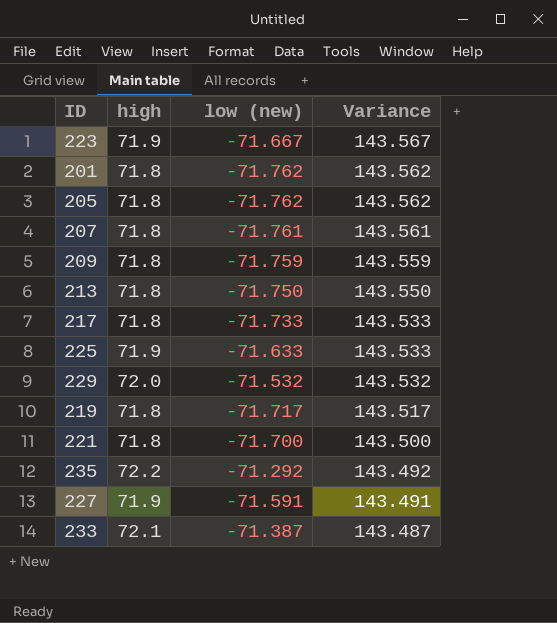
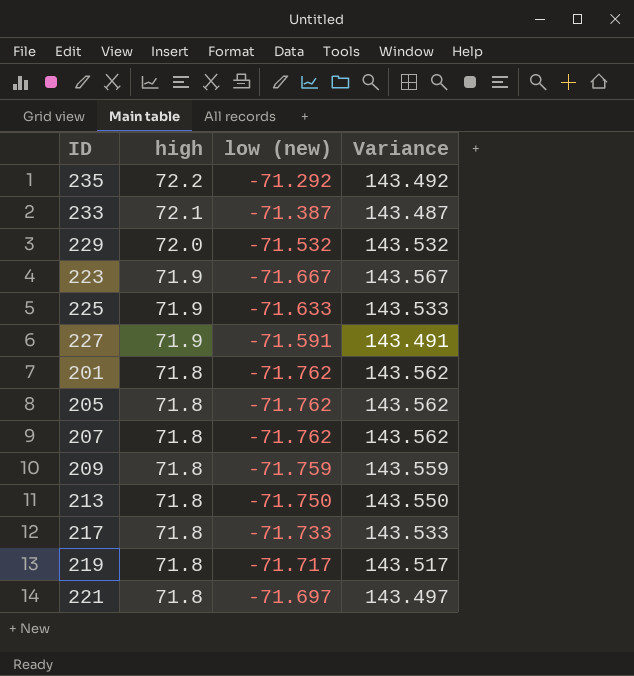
row order: Variance descending -> high descending
207 | low (new): -71.761 -> -71.762
207 | Variance: 143.561 -> 143.562
221 | low (new): -71.700 -> -71.697
221 | Variance: 143.500 -> 143.497

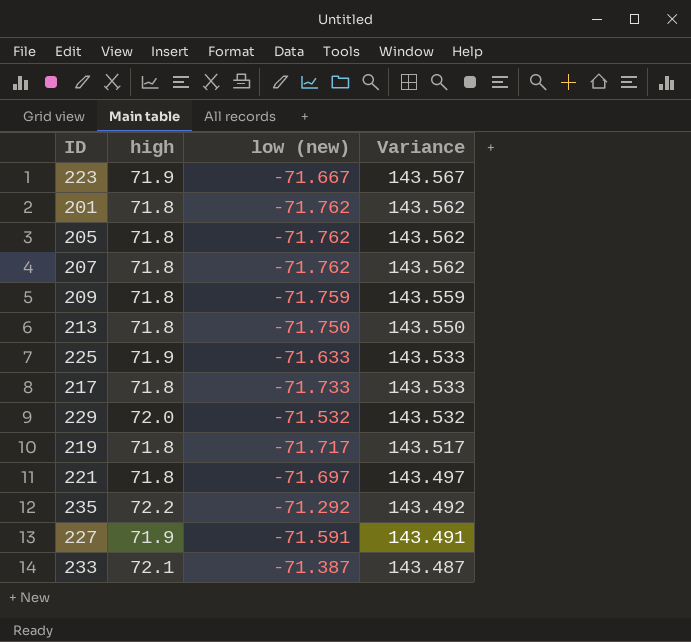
row order: high descending -> Variance descending

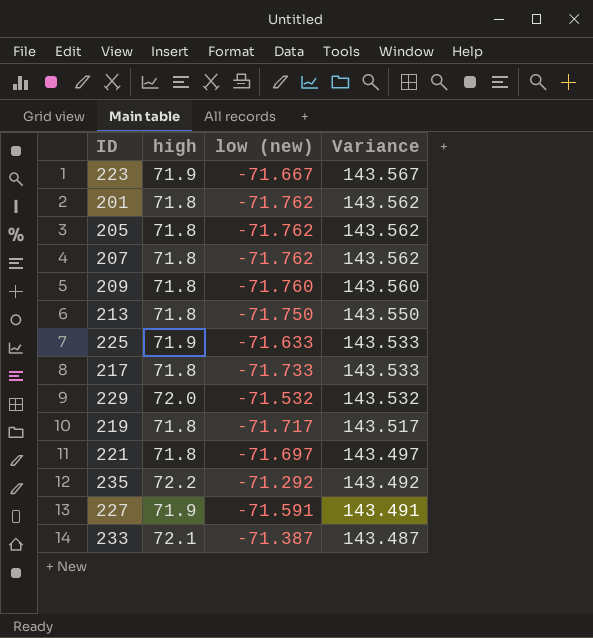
209 | low (new): -71.759 -> -71.760
209 | Variance: 143.559 -> 143.560

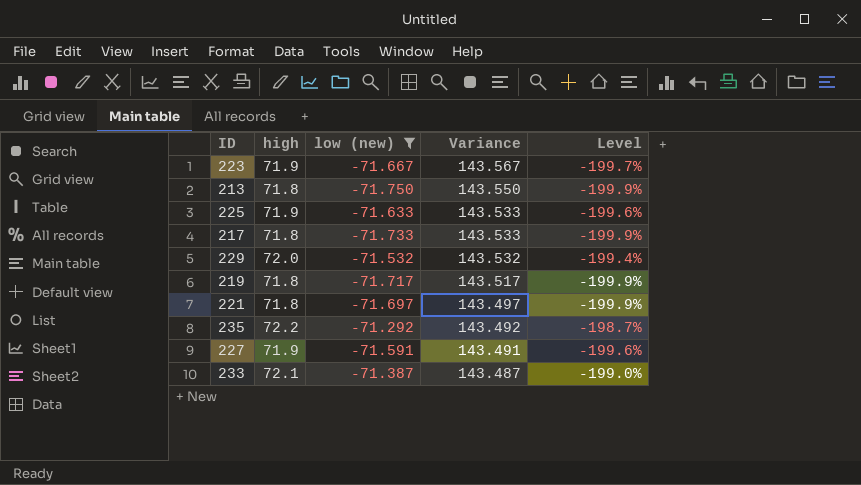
filter: none -> low (new) >= -71.750
column Level | formula: none -> ([low (new)] - [high]) / [high]

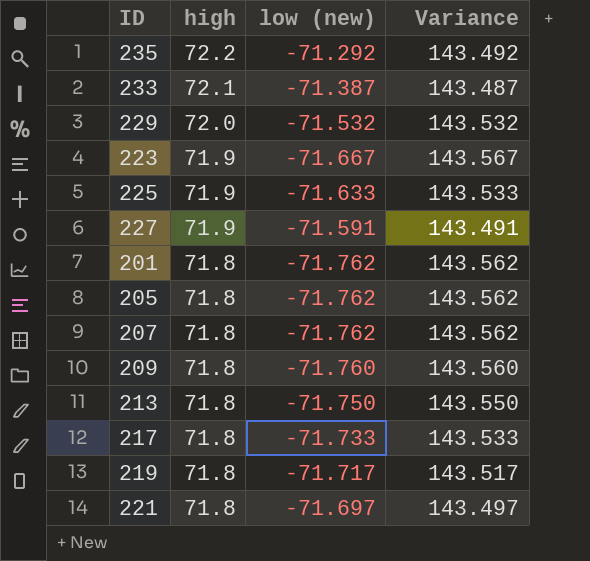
filter: low (new) >= -71.750 -> none
row order: Variance descending -> high descending
column Level | formula: ([low (new)] - [high]) / [high] -> none

